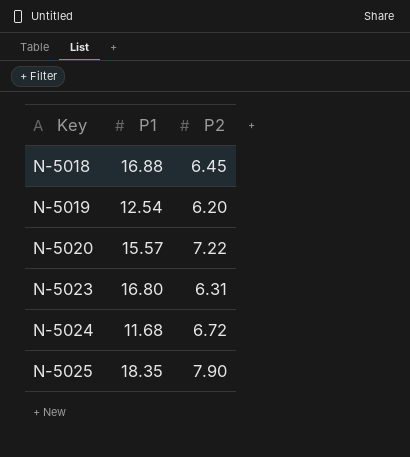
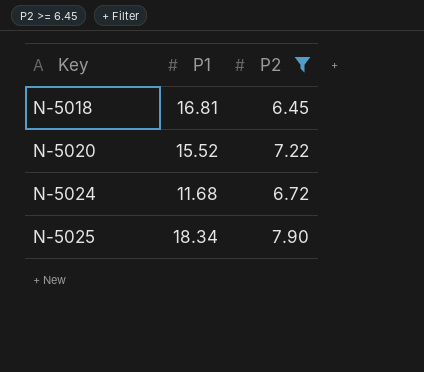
filter: none -> P2 >= 6.45
N-5018 | P1: 16.88 -> 16.81
N-5020 | P1: 15.57 -> 15.52
N-5025 | P1: 18.35 -> 18.34

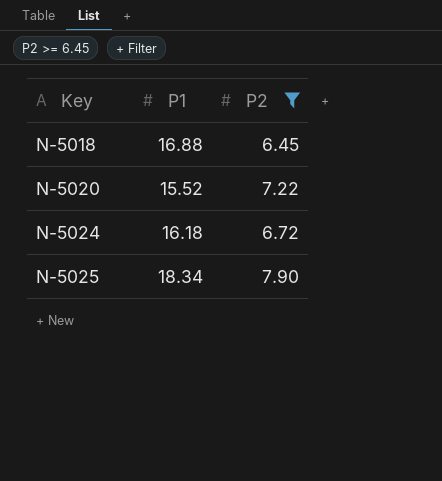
N-5018 | P1: 16.81 -> 16.88
N-5024 | P1: 11.68 -> 16.18

